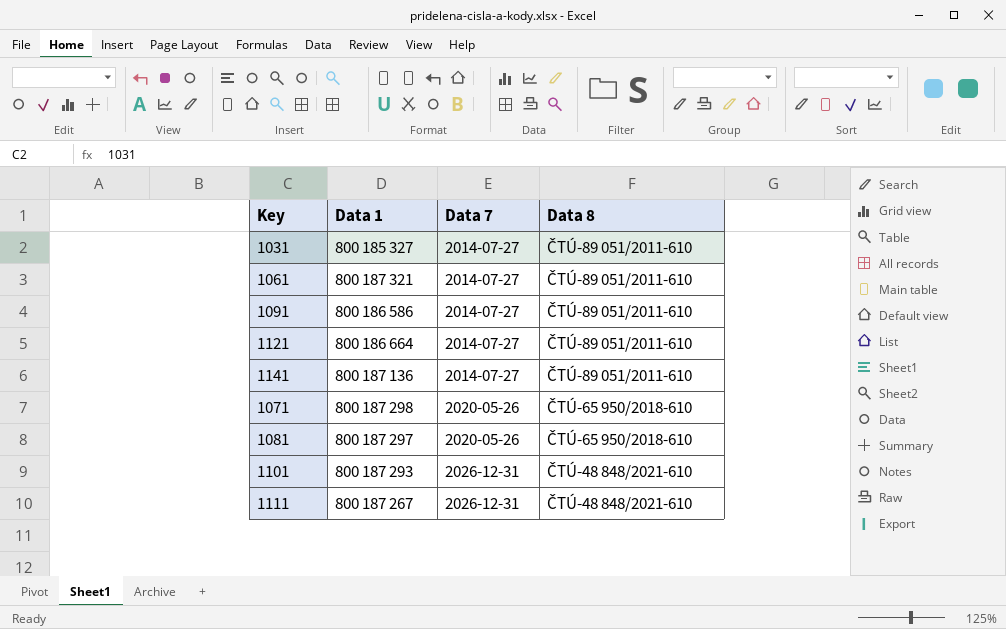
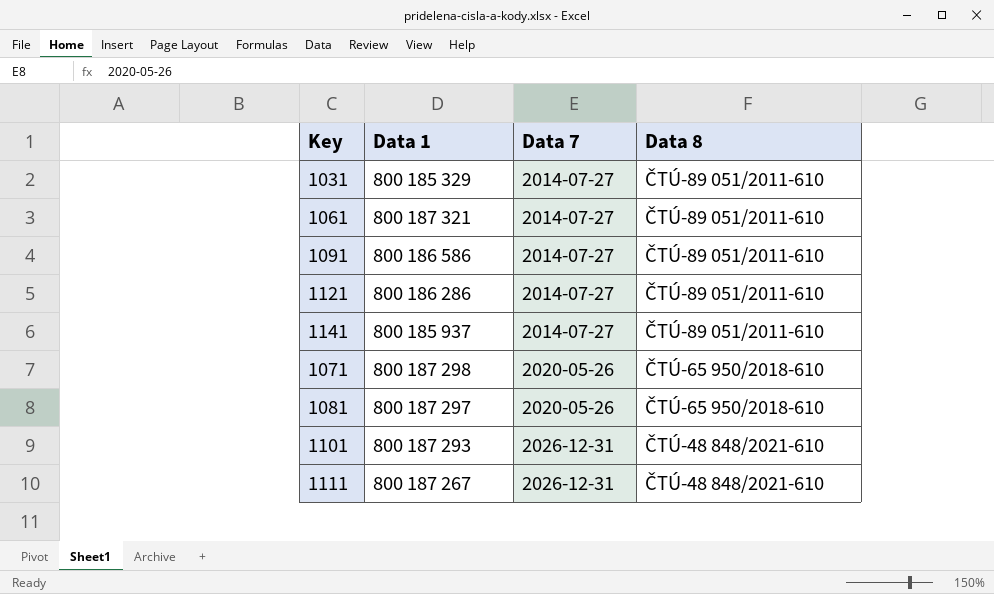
1031 | Data 1: 800 185 327 -> 800 185 329
1121 | Data 1: 800 186 664 -> 800 186 286
1141 | Data 1: 800 187 136 -> 800 185 937

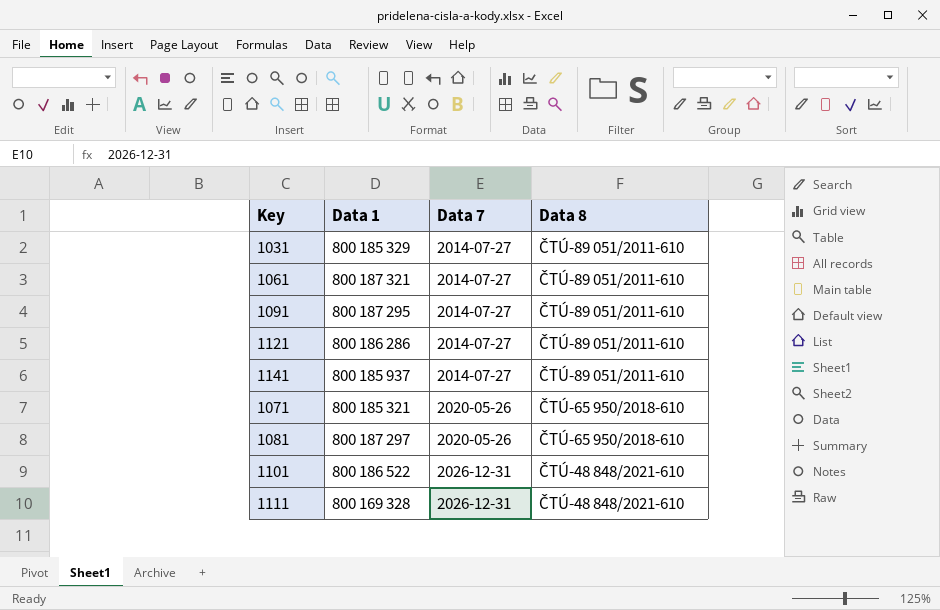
1091 | Data 1: 800 186 586 -> 800 187 295
1071 | Data 1: 800 187 298 -> 800 185 321
1101 | Data 1: 800 187 293 -> 800 186 522
1111 | Data 1: 800 187 267 -> 800 169 328

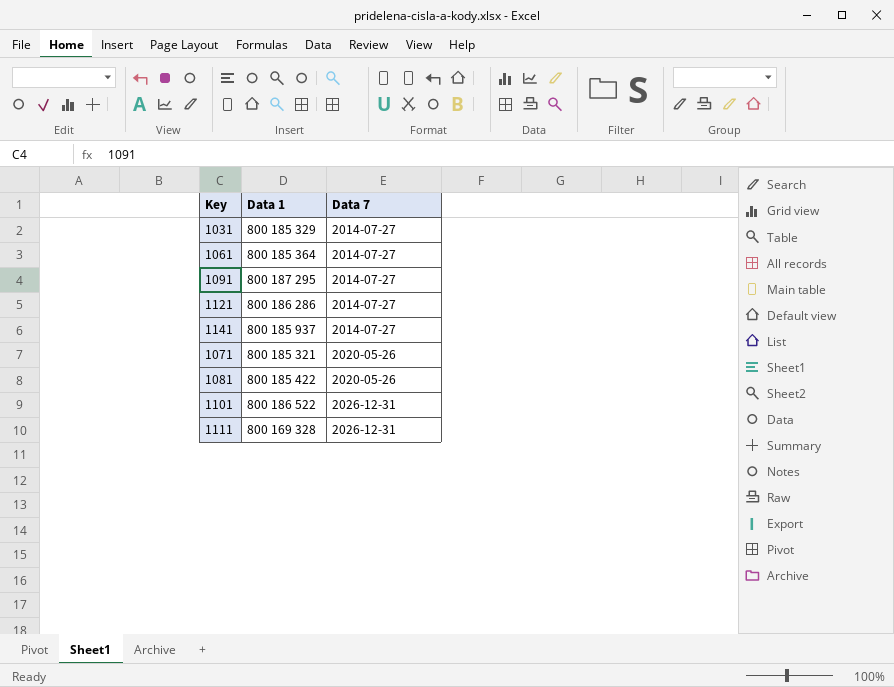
column Data 8 | position: 4 -> none
1061 | Data 1: 800 187 321 -> 800 185 364
1081 | Data 1: 800 187 297 -> 800 185 422

